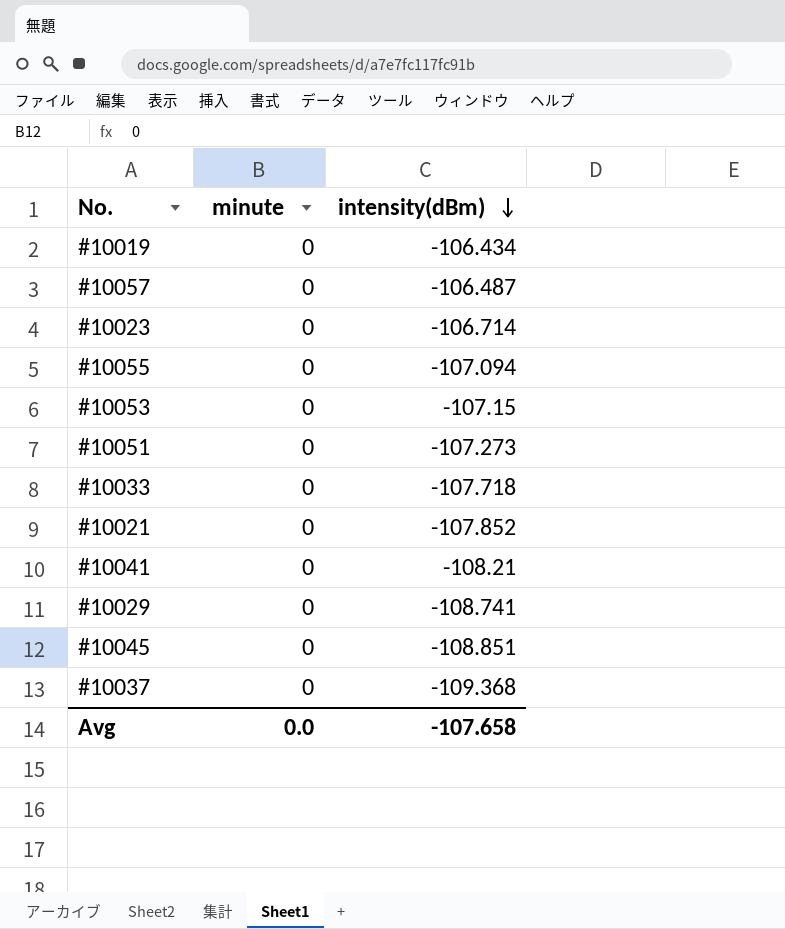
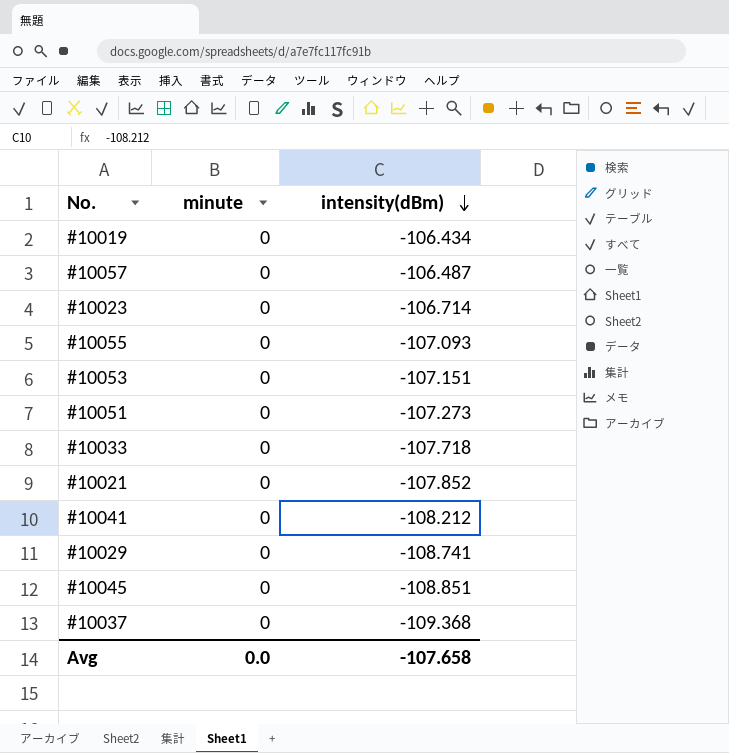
#10055 | intensity(dBm): -107.094 -> -107.093
#10053 | intensity(dBm): -107.15 -> -107.151
#10041 | intensity(dBm): -108.21 -> -108.212

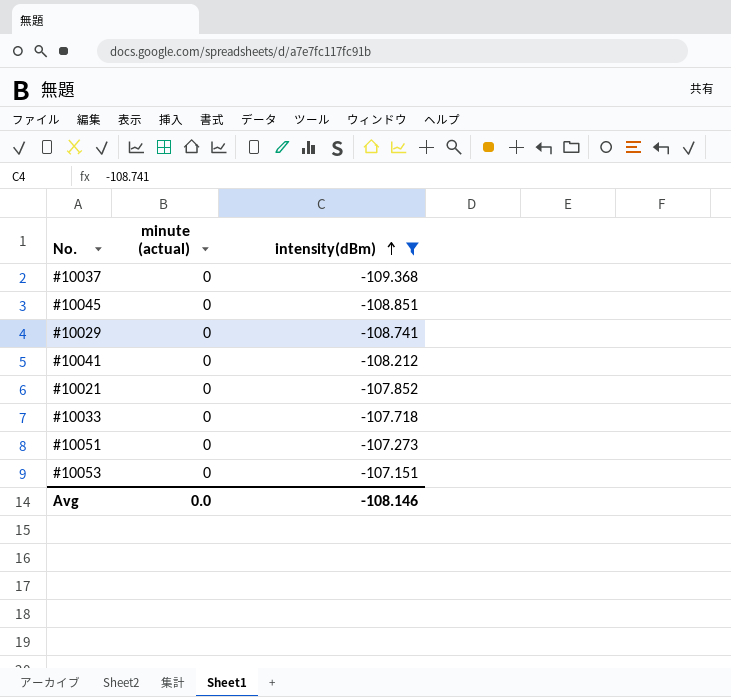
filter: none -> intensity(dBm) <= -107.151
row order: intensity(dBm) descending -> intensity(dBm) ascending
column name: minute -> minute (actual)
Avg | intensity(dBm): -107.658 -> -108.146

